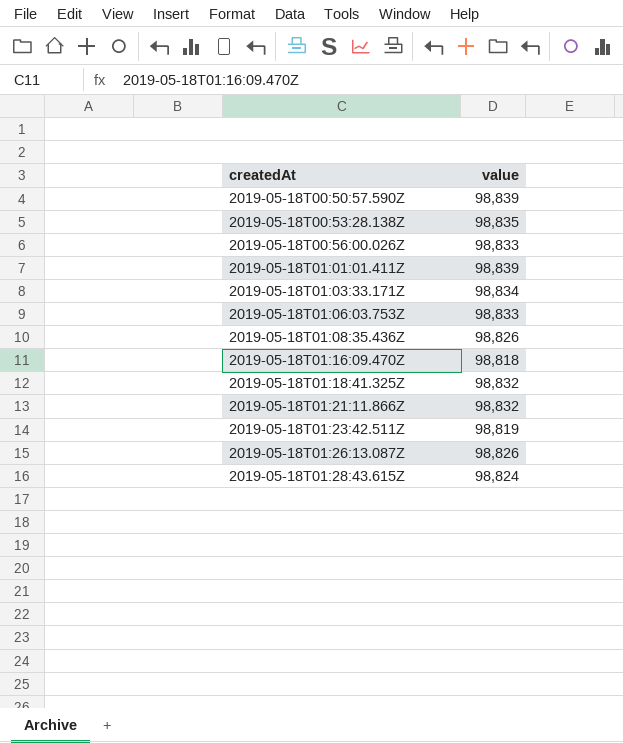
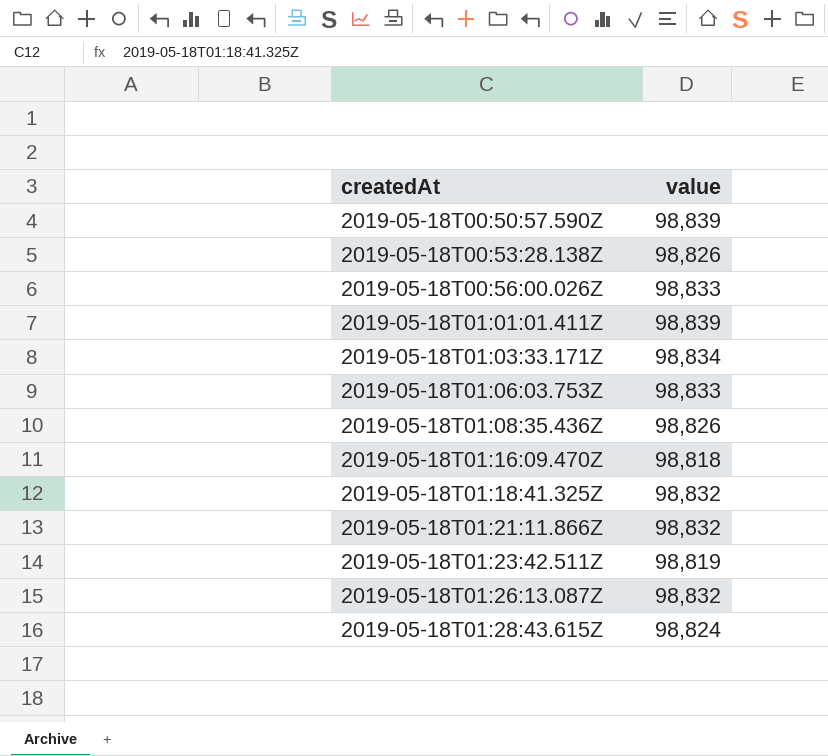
2019-05-18T00:53:28.138Z | value: 98,835 -> 98,826
2019-05-18T01:26:13.087Z | value: 98,826 -> 98,832

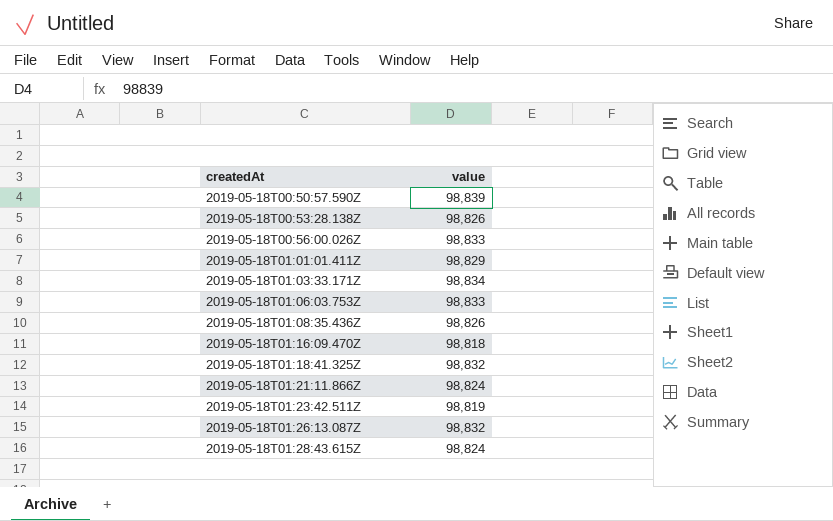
2019-05-18T01:01:01.411Z | value: 98,839 -> 98,829
2019-05-18T01:21:11.866Z | value: 98,832 -> 98,824

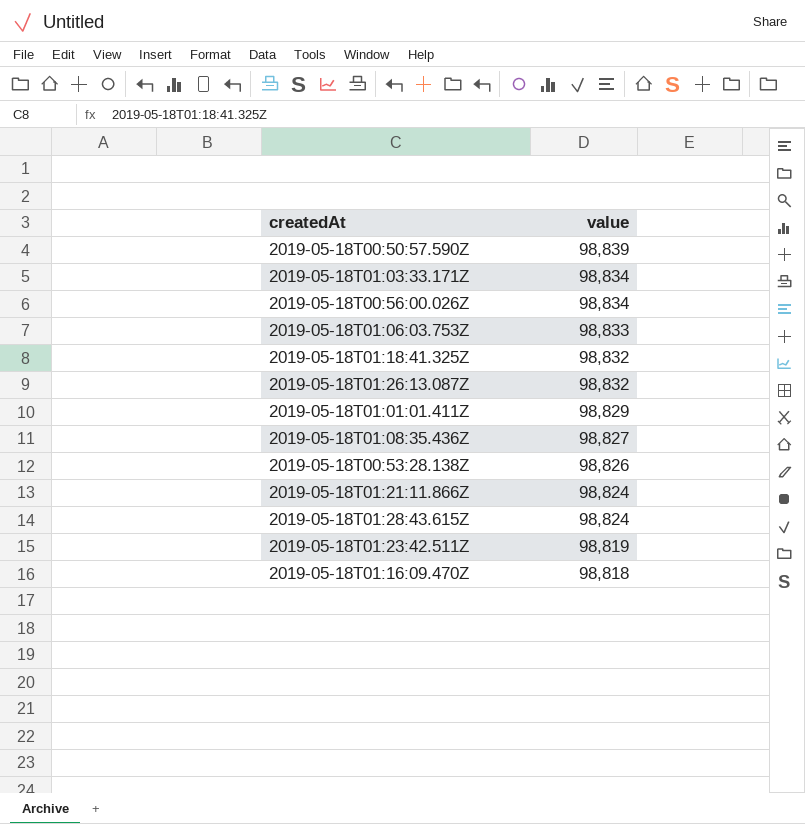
row order: createdAt ascending -> value descending
2019-05-18T00:56:00.026Z | value: 98,833 -> 98,834
2019-05-18T01:08:35.436Z | value: 98,826 -> 98,827

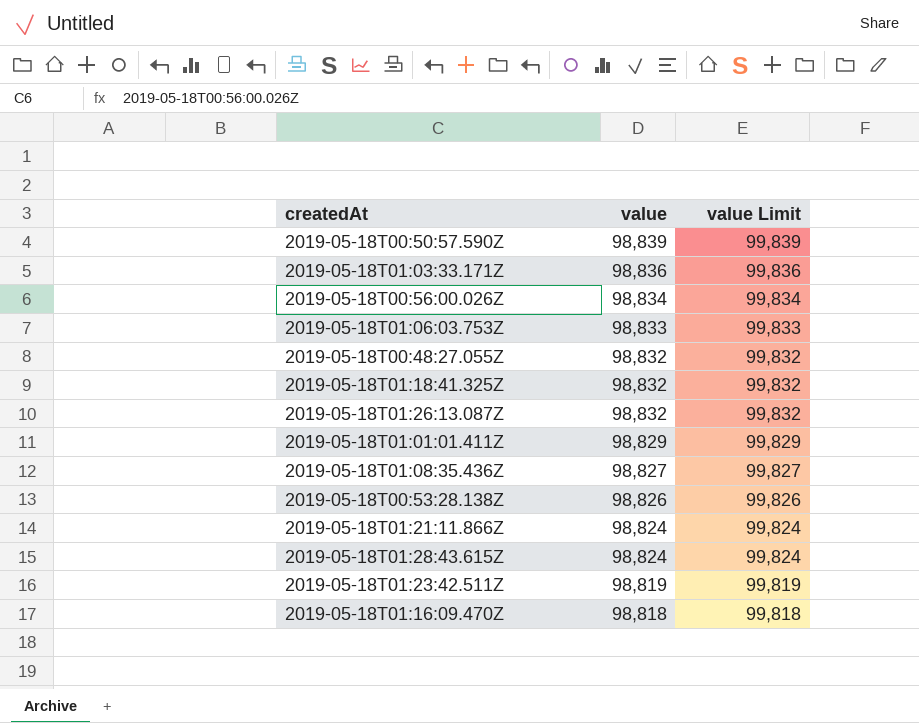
column value Limit | formula: none -> [value] + 1000
2019-05-18T01:03:33.171Z | value: 98,834 -> 98,836
row 2019-05-18T00:48:27.055Z: none -> 98,832 | 99,832

